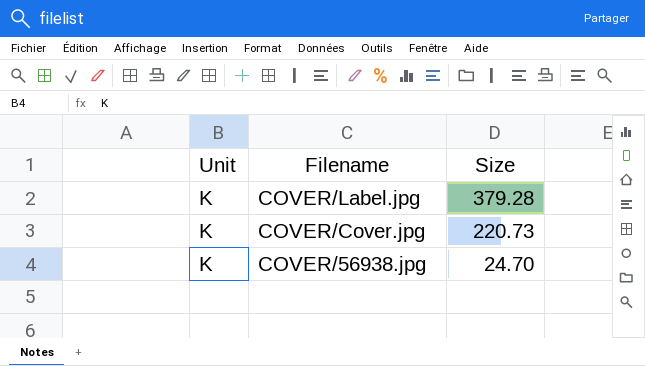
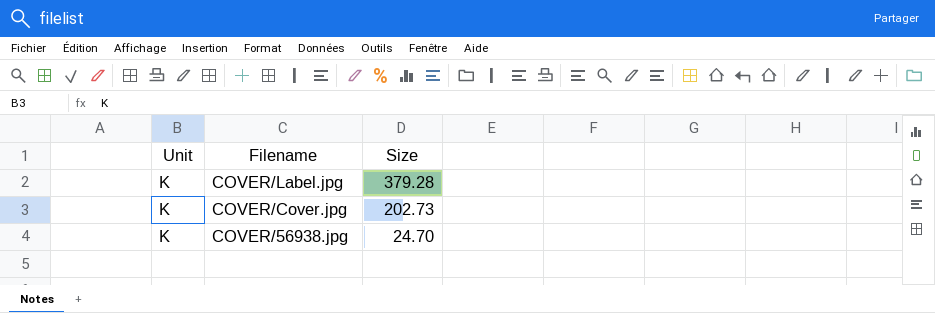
COVER/Cover.jpg | Size: 220.73 -> 202.73

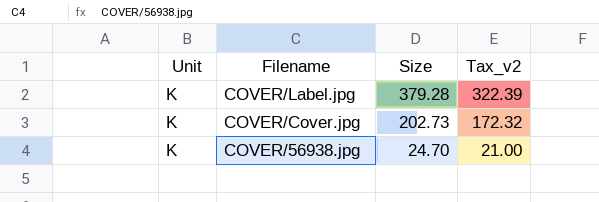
column Tax_v2 | formula: none -> [Size] * 0.85

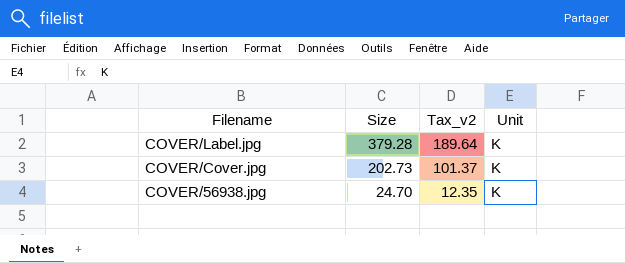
column Tax_v2 | formula: [Size] * 0.85 -> [Size] * 0.5
column Unit | position: 1 -> 4

